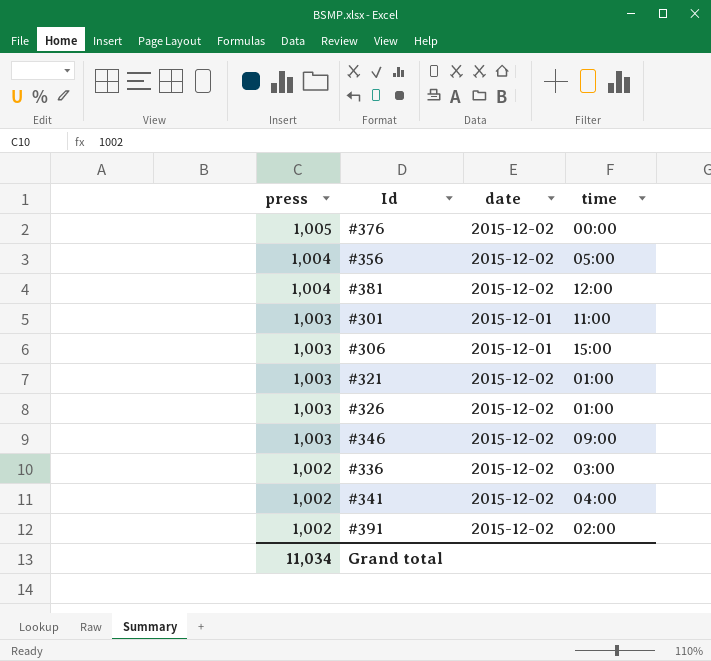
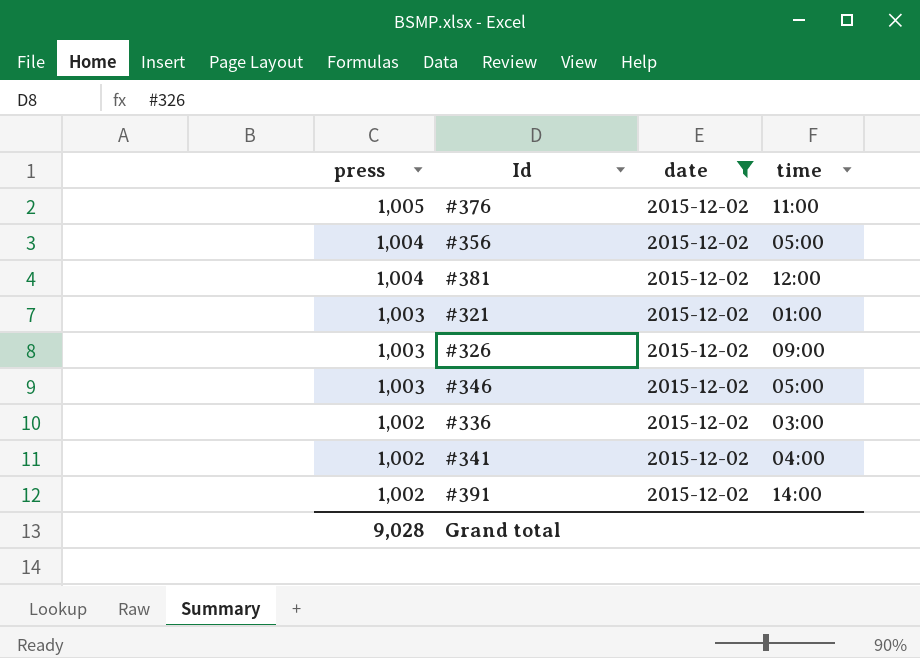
filter: none -> date = 2015-12-02
#376 | time: 00:00 -> 11:00
#326 | time: 01:00 -> 09:00
#346 | time: 09:00 -> 05:00
#391 | time: 02:00 -> 14:00
Grand total | press: 11,034 -> 9,028

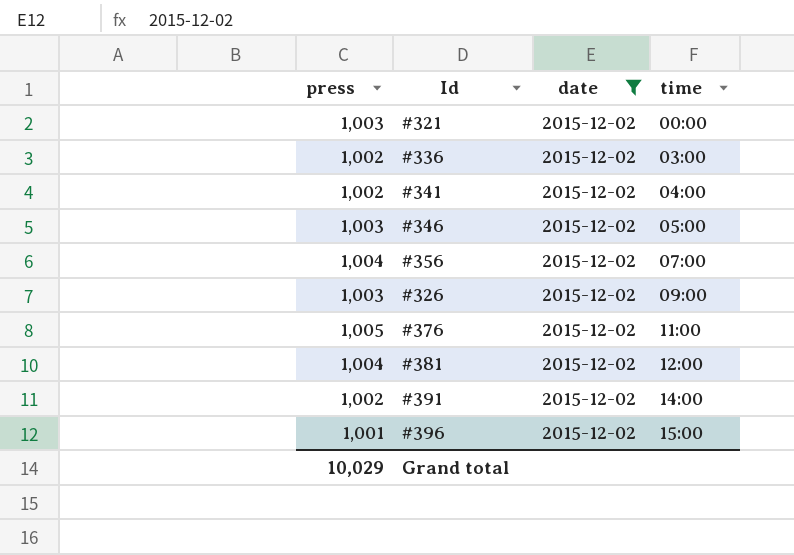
row order: press descending -> time ascending
#321 | time: 01:00 -> 00:00
#356 | time: 05:00 -> 07:00
row #396: none -> 1,001 | 2015-12-02 | 15:00
Grand total | press: 9,028 -> 10,029

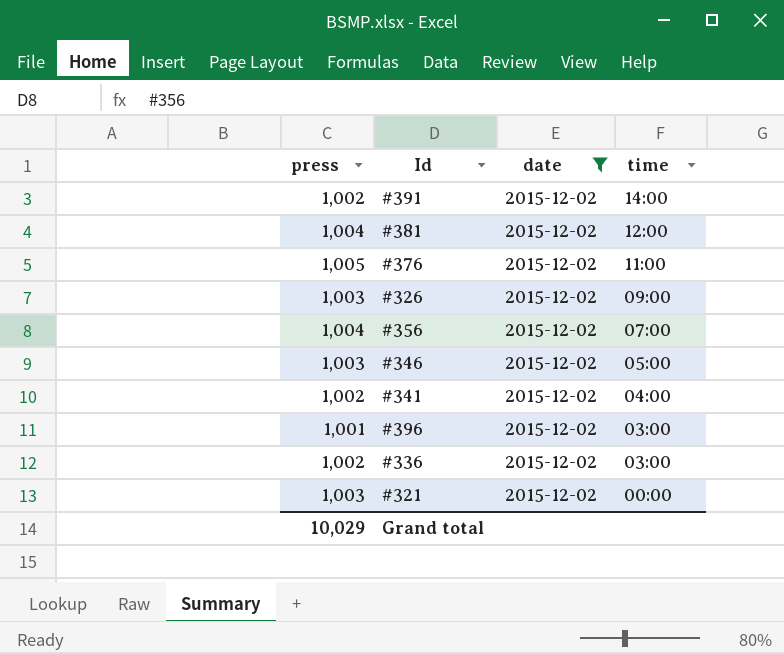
row order: time ascending -> time descending
#396 | time: 15:00 -> 03:00

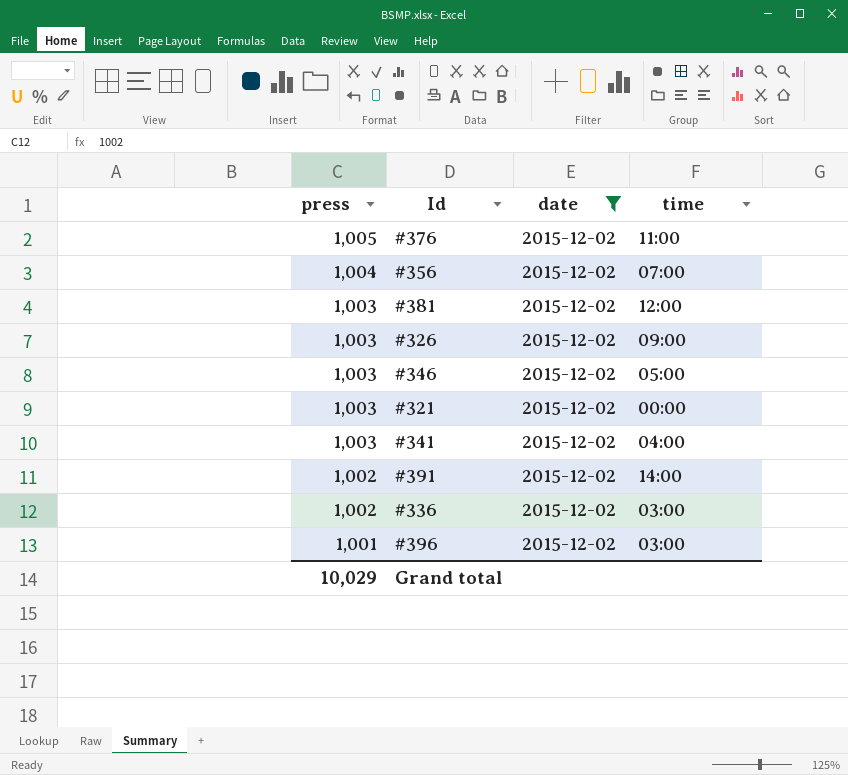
row order: time descending -> press descending
#381 | press: 1,004 -> 1,003
#341 | press: 1,002 -> 1,003

